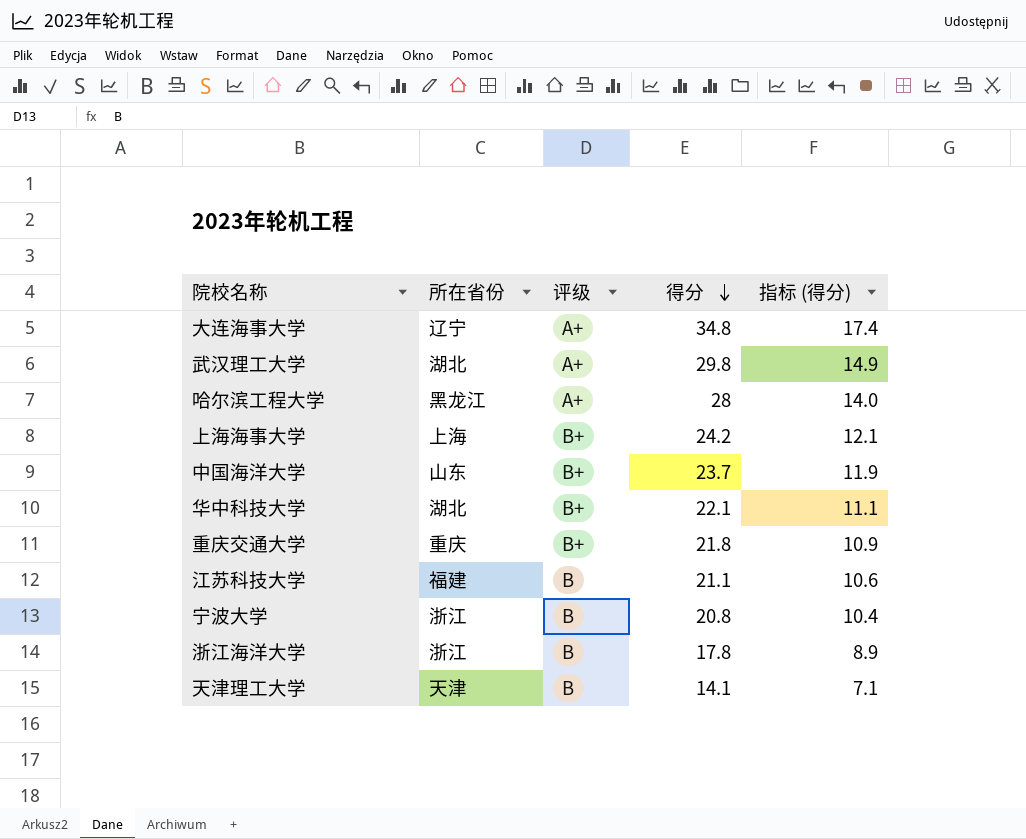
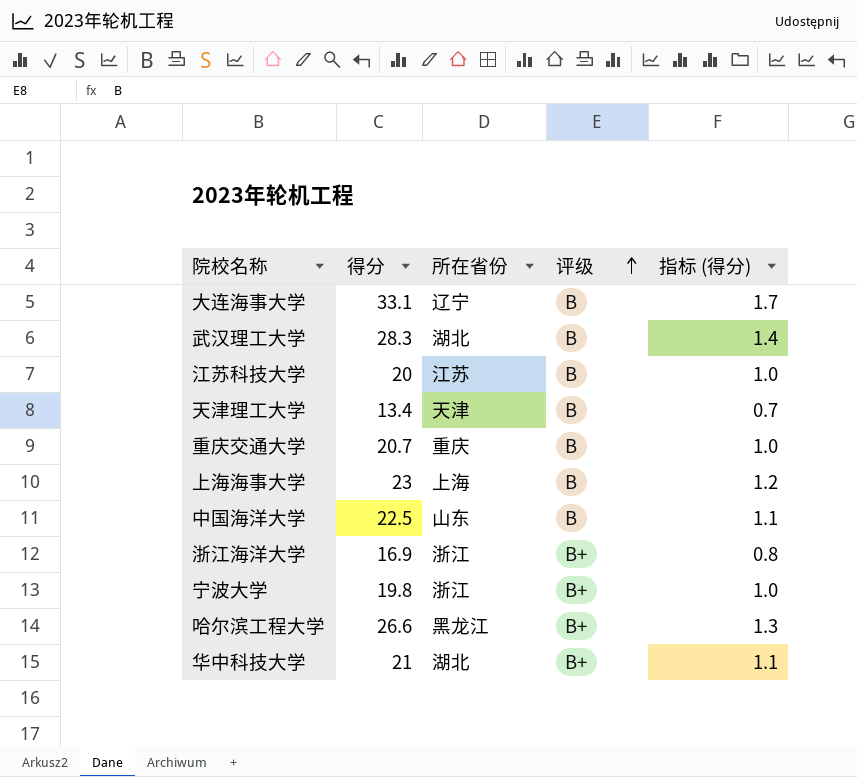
row order: 得分 descending -> 评级 ascending
column 得分 | position: 4 -> 2
column 指标 (得分) | formula: [得分] * 0.5 -> [得分] * 0.05
大连海事大学 | 得分: 34.8 -> 33.1
大连海事大学 | 评级: A+ -> B
武汉理工大学 | 得分: 29.8 -> 28.3
武汉理工大学 | 评级: A+ -> B
江苏科技大学 | 得分: 21.1 -> 20
江苏科技大学 | 所在省份: 福建 -> 江苏
天津理工大学 | 得分: 14.1 -> 13.4
重庆交通大学 | 得分: 21.8 -> 20.7
重庆交通大学 | 评级: B+ -> B
上海海事大学 | 得分: 24.2 -> 23
上海海事大学 | 评级: B+ -> B
中国海洋大学 | 得分: 23.7 -> 22.5
中国海洋大学 | 评级: B+ -> B
浙江海洋大学 | 得分: 17.8 -> 16.9
浙江海洋大学 | 评级: B -> B+
宁波大学 | 得分: 20.8 -> 19.8
宁波大学 | 评级: B -> B+
哈尔滨工程大学 | 得分: 28 -> 26.6
哈尔滨工程大学 | 评级: A+ -> B+
华中科技大学 | 得分: 22.1 -> 21

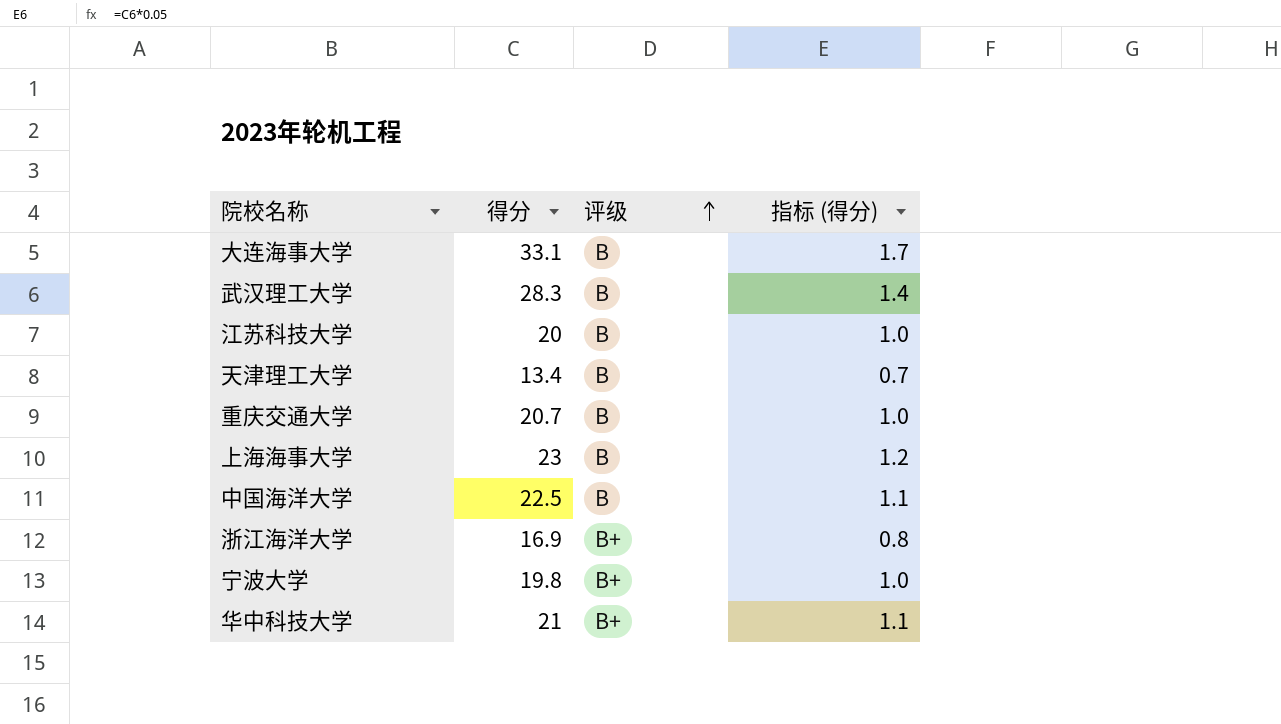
column 所在省份 | position: 3 -> none
row 哈尔滨工程大学: 26.6 | 黑龙江 | B+ | 1.3 -> none

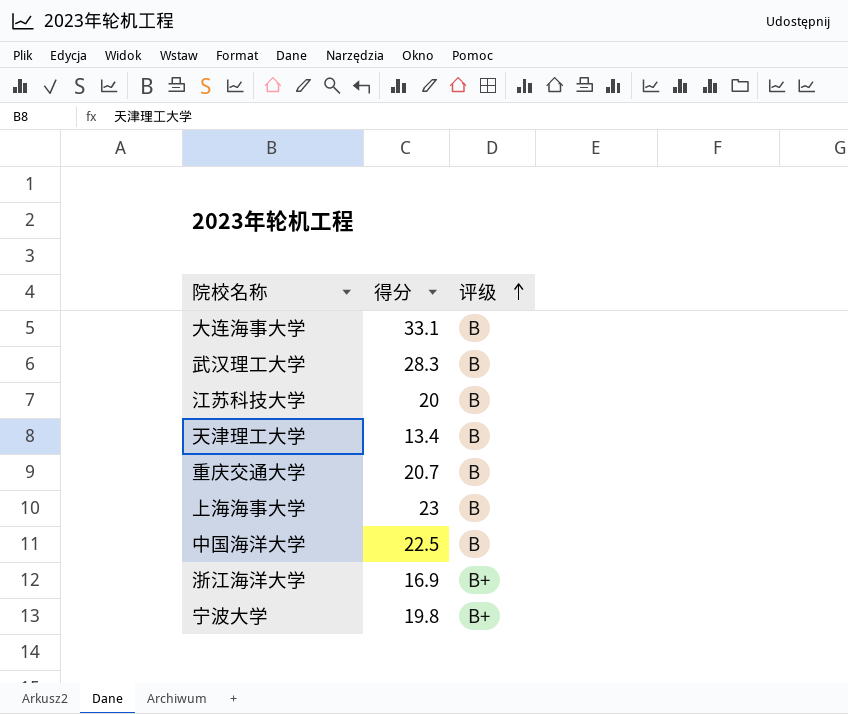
column 指标 (得分) | formula: [得分] * 0.05 -> none
row 华中科技大学: 21 | B+ | 1.1 -> none

